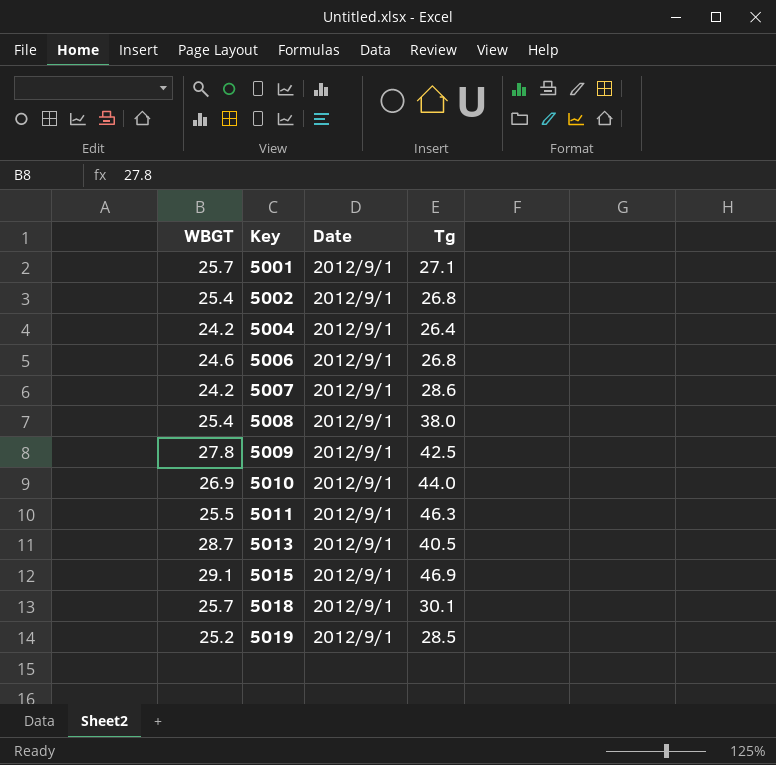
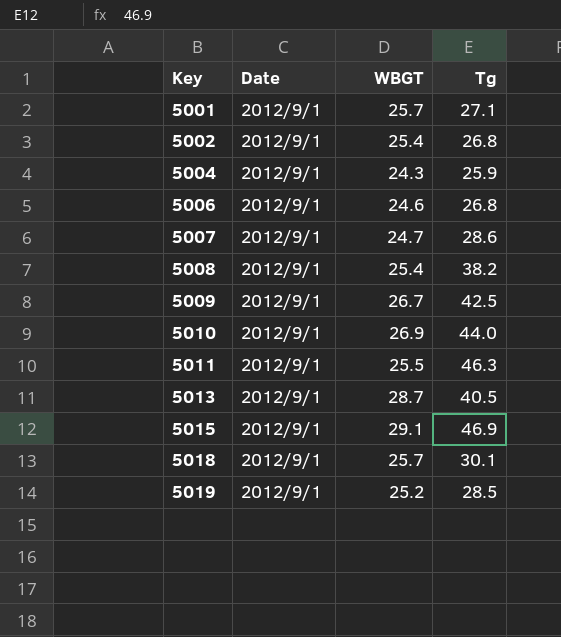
column WBGT | position: 1 -> 3
5004 | WBGT: 24.2 -> 24.3
5004 | Tg: 26.4 -> 25.9
5007 | WBGT: 24.2 -> 24.7
5008 | Tg: 38.0 -> 38.2
5009 | WBGT: 27.8 -> 26.7

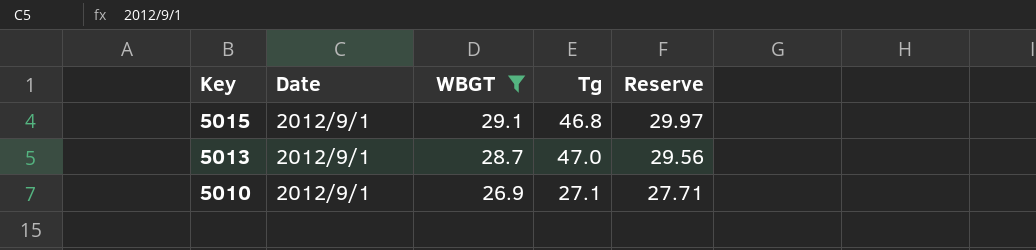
filter: none -> WBGT >= 26.9
row order: Key ascending -> Key descending
column Reserve | formula: none -> [WBGT] * 1.03
5015 | Tg: 46.9 -> 46.8
5013 | Tg: 40.5 -> 47.0
5010 | Tg: 44.0 -> 27.1

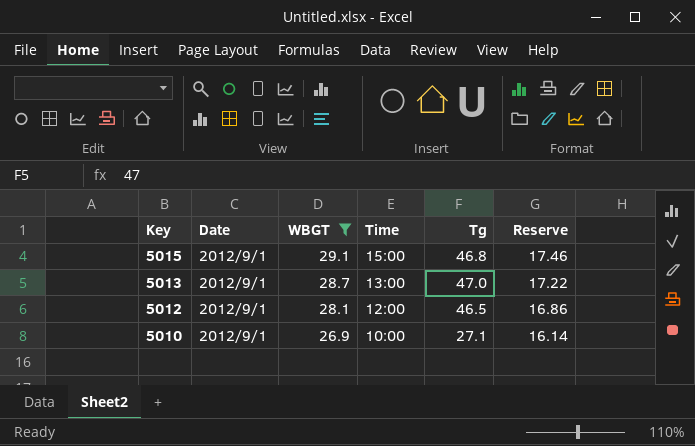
column Time | position: none -> 4
column Reserve | formula: [WBGT] * 1.03 -> [WBGT] * 0.6
row 5012: none -> 2012/9/1 | 28.1 | 12:00 | 46.5 | 16.86

